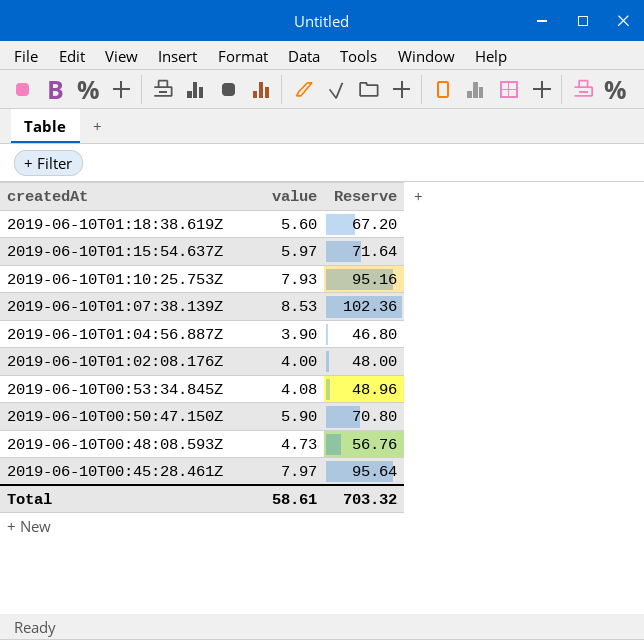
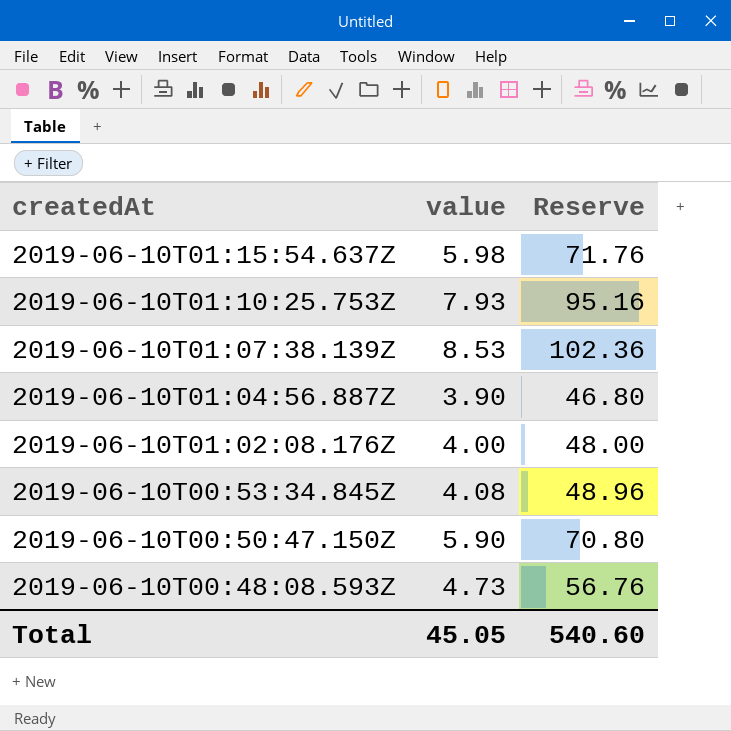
row 2019-06-10T01:18:38.619Z: 5.60 | 67.20 -> none
row 2019-06-10T00:45:28.461Z: 7.97 | 95.64 -> none
2019-06-10T01:15:54.637Z | value: 5.97 -> 5.98
2019-06-10T01:15:54.637Z | Reserve: 71.64 -> 71.76
Total | value: 58.61 -> 45.05
Total | Reserve: 703.32 -> 540.60

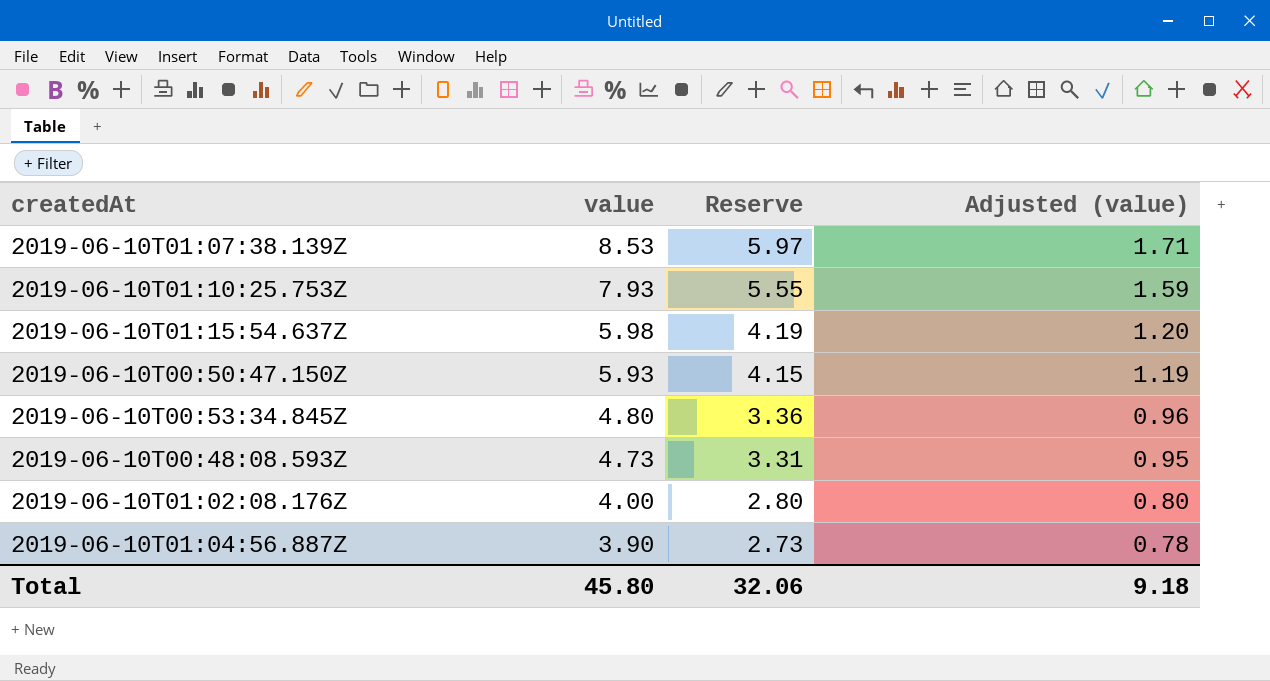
row order: createdAt descending -> value descending
column Reserve | formula: [value] * 12 -> [value] * 0.7
column Adjusted (value) | formula: none -> [value] * 0.2
2019-06-10T00:50:47.150Z | value: 5.90 -> 5.93
2019-06-10T00:53:34.845Z | value: 4.08 -> 4.80
Total | value: 45.05 -> 45.80
Total | Reserve: 540.60 -> 32.06

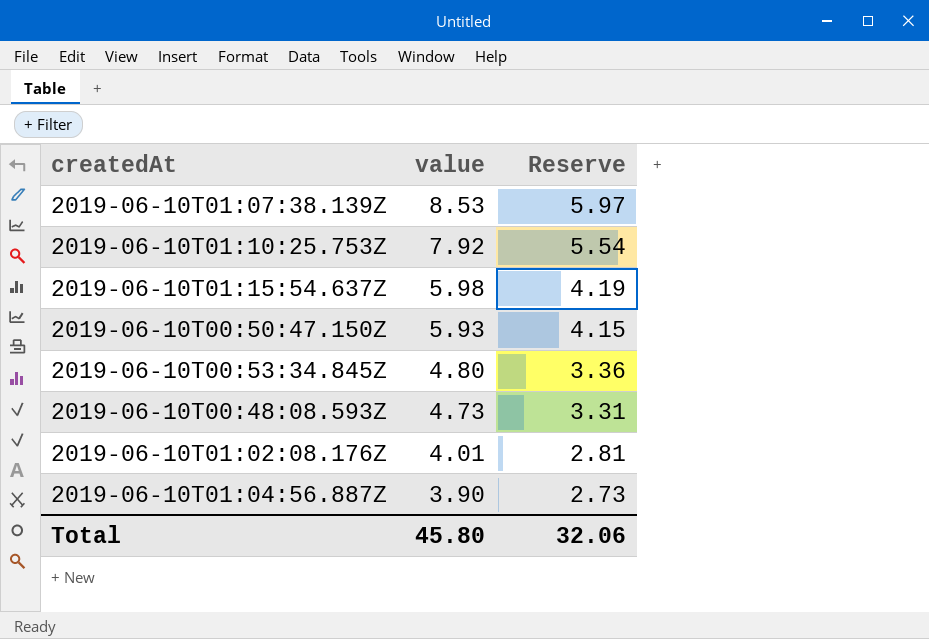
column Adjusted (value) | formula: [value] * 0.2 -> none
2019-06-10T01:10:25.753Z | value: 7.93 -> 7.92
2019-06-10T01:10:25.753Z | Reserve: 5.55 -> 5.54
2019-06-10T01:02:08.176Z | value: 4.00 -> 4.01
2019-06-10T01:02:08.176Z | Reserve: 2.80 -> 2.81

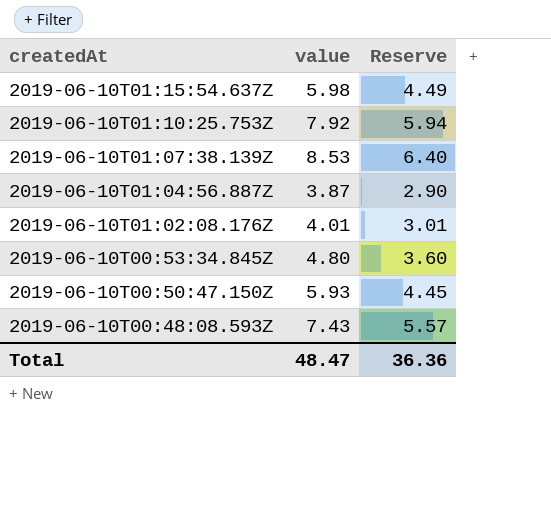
row order: value descending -> createdAt descending
column Reserve | formula: [value] * 0.7 -> [value] * 0.75
2019-06-10T01:04:56.887Z | value: 3.90 -> 3.87
2019-06-10T00:48:08.593Z | value: 4.73 -> 7.43
Total | value: 45.80 -> 48.47
Total | Reserve: 32.06 -> 36.36

